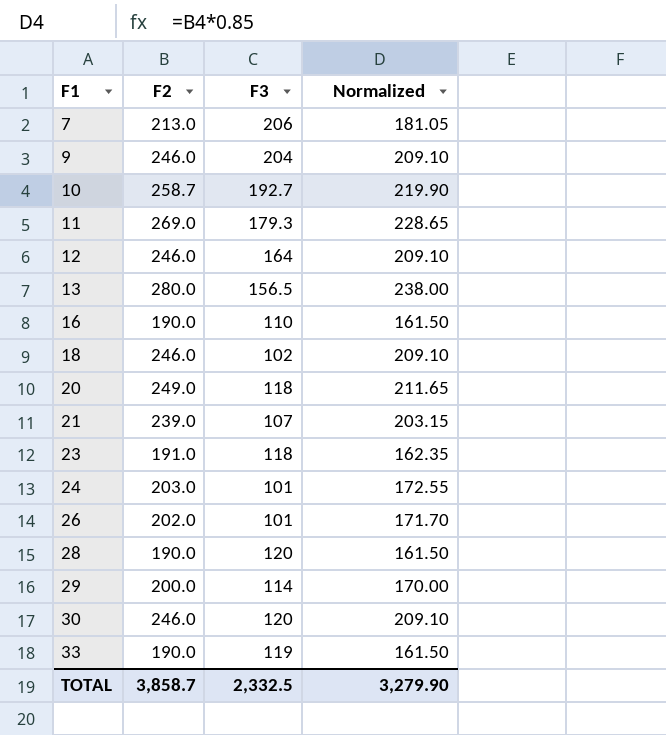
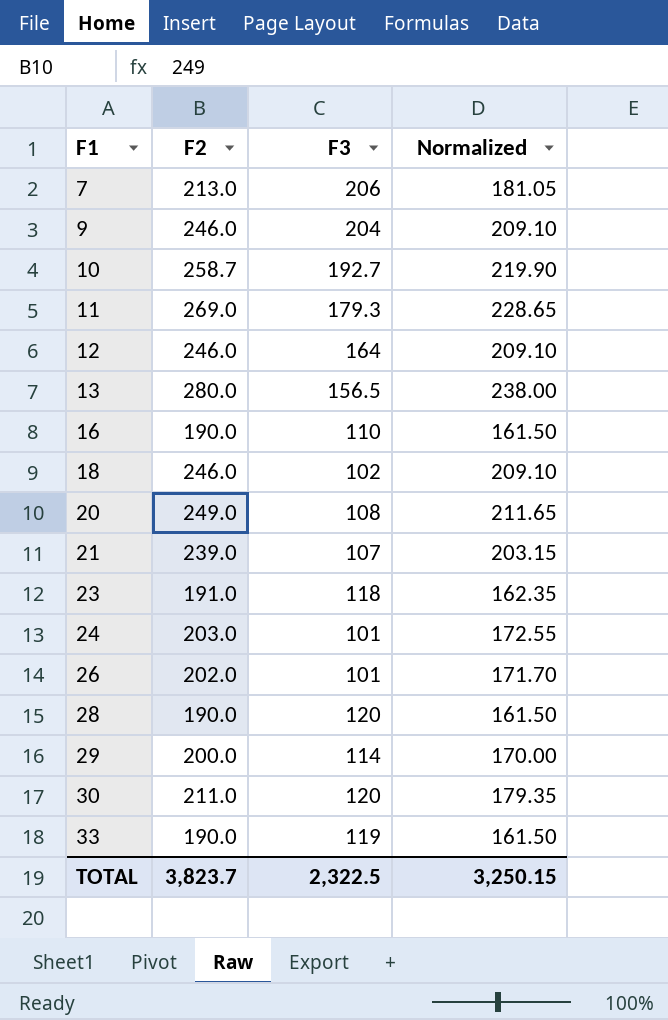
20 | F3: 118 -> 108
30 | F2: 246.0 -> 211.0
30 | Normalized: 209.10 -> 179.35
TOTAL | F2: 3,858.7 -> 3,823.7
TOTAL | F3: 2,332.5 -> 2,322.5
TOTAL | Normalized: 3,279.90 -> 3,250.15

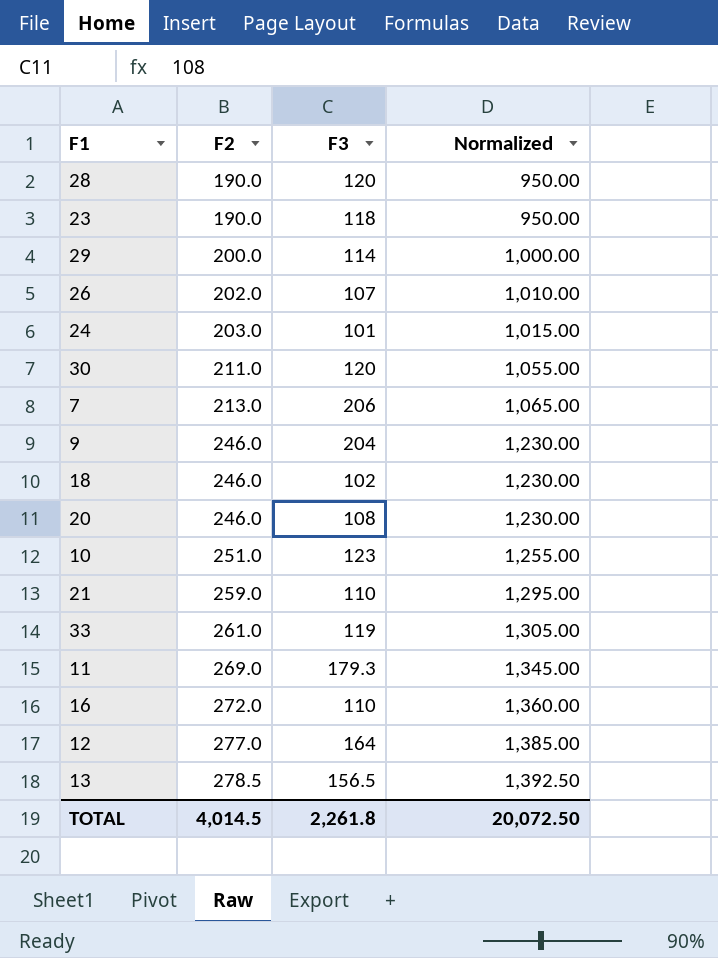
row order: F1 ascending -> F2 ascending
column Normalized | formula: [F2] * 0.85 -> [F2] * 5
23 | F2: 191.0 -> 190.0
26 | F3: 101 -> 107
20 | F2: 249.0 -> 246.0
10 | F2: 258.7 -> 251.0
10 | F3: 192.7 -> 123
21 | F2: 239.0 -> 259.0
21 | F3: 107 -> 110
33 | F2: 190.0 -> 261.0
16 | F2: 190.0 -> 272.0
12 | F2: 246.0 -> 277.0
13 | F2: 280.0 -> 278.5
TOTAL | F2: 3,823.7 -> 4,014.5
TOTAL | F3: 2,322.5 -> 2,261.8
TOTAL | Normalized: 3,250.15 -> 20,072.50

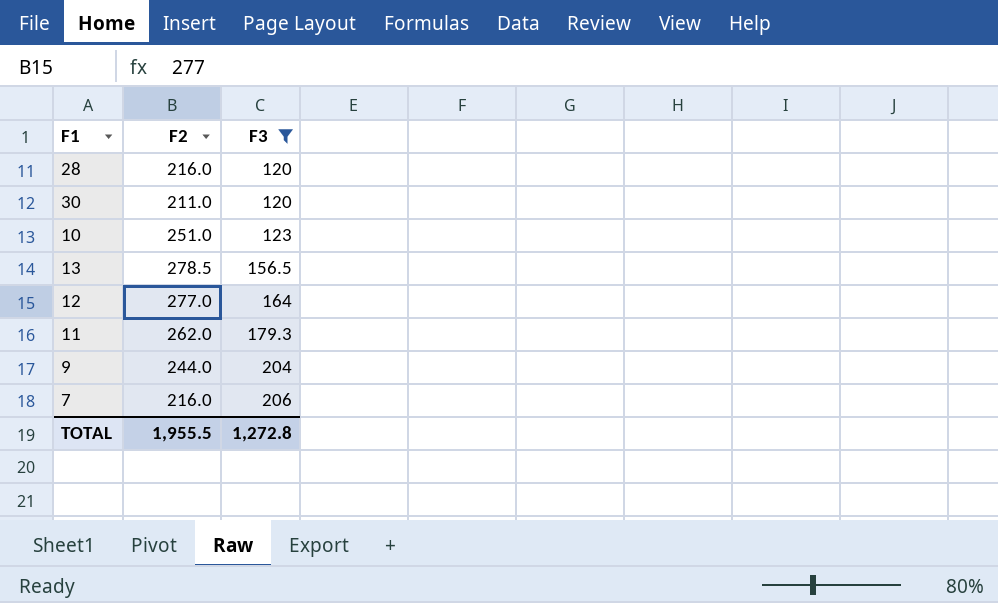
filter: none -> F3 >= 120
row order: F2 ascending -> F3 ascending
column Normalized | formula: [F2] * 5 -> none
28 | F2: 190.0 -> 216.0
11 | F2: 269.0 -> 262.0
9 | F2: 246.0 -> 244.0
7 | F2: 213.0 -> 216.0
TOTAL | F2: 4,014.5 -> 1,955.5
TOTAL | F3: 2,261.8 -> 1,272.8

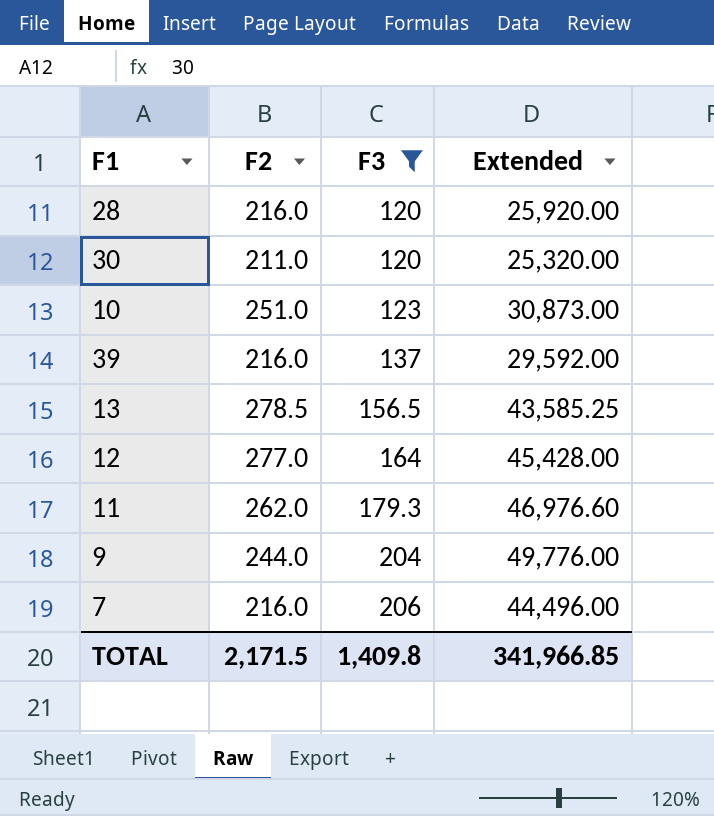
column Extended | formula: none -> [F2] * [F3]
row 39: none -> 216.0 | 137 | 29,592.00
TOTAL | F2: 1,955.5 -> 2,171.5
TOTAL | F3: 1,272.8 -> 1,409.8

